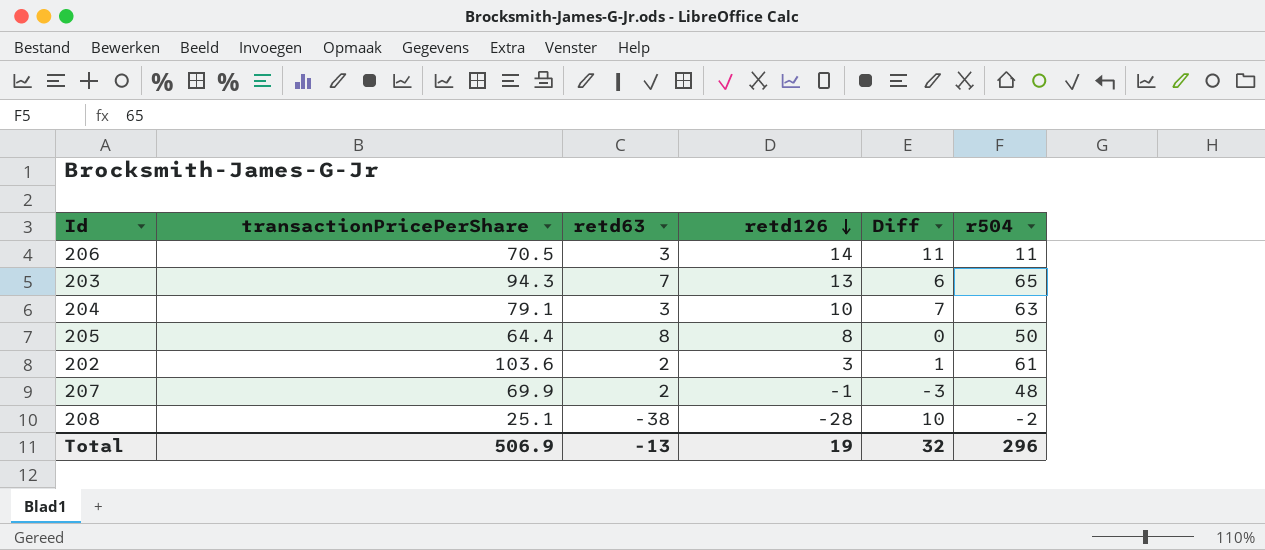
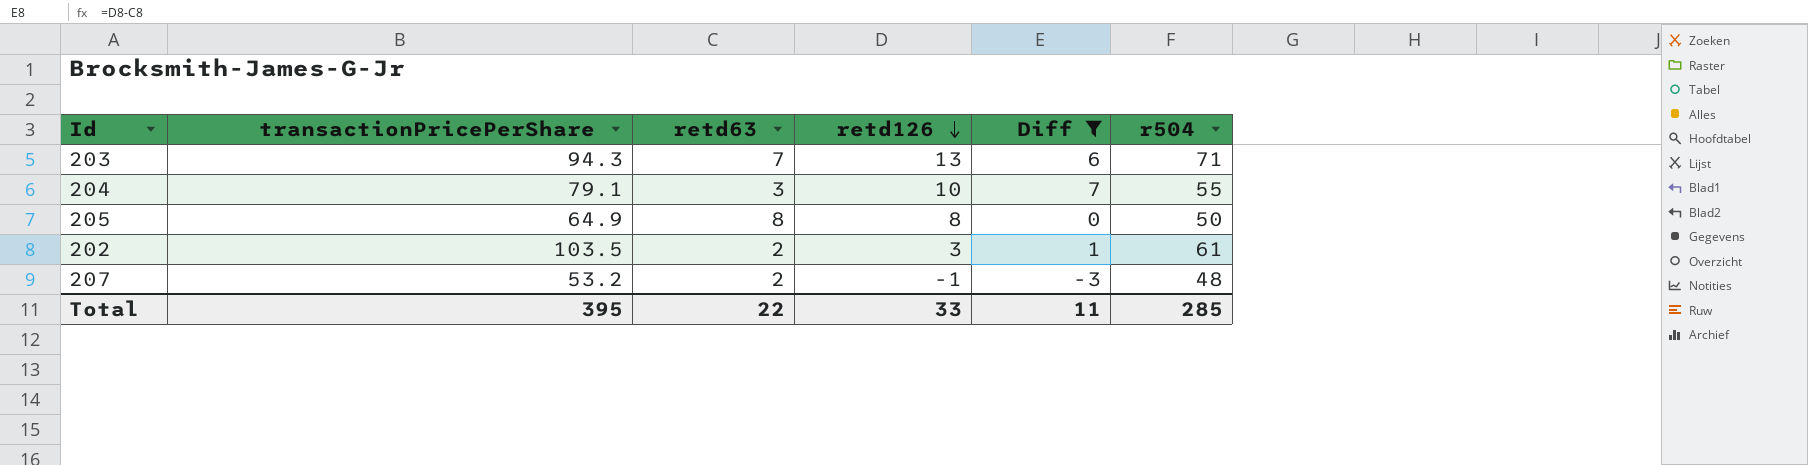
filter: none -> Diff <= 7
203 | r504: 65 -> 71
204 | r504: 63 -> 55
205 | transactionPricePerShare: 64.4 -> 64.9
202 | transactionPricePerShare: 103.6 -> 103.5
207 | transactionPricePerShare: 69.9 -> 53.2
Total | transactionPricePerShare: 506.9 -> 395
Total | retd63: -13 -> 22
Total | retd126: 19 -> 33
Total | Diff: 32 -> 11
Total | r504: 296 -> 285

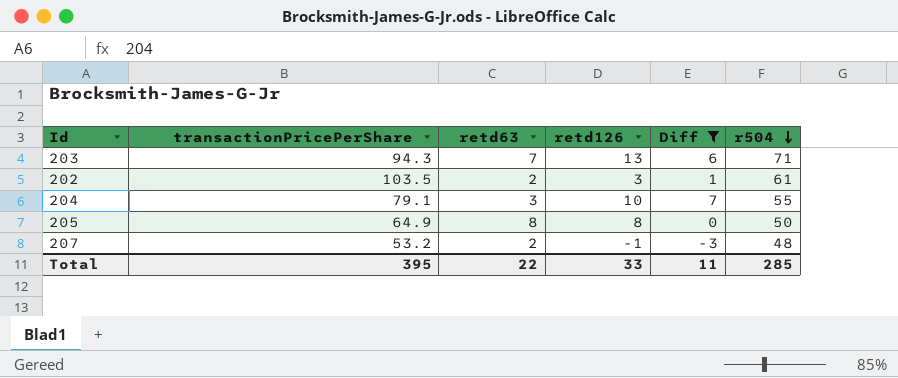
row order: retd126 descending -> r504 descending

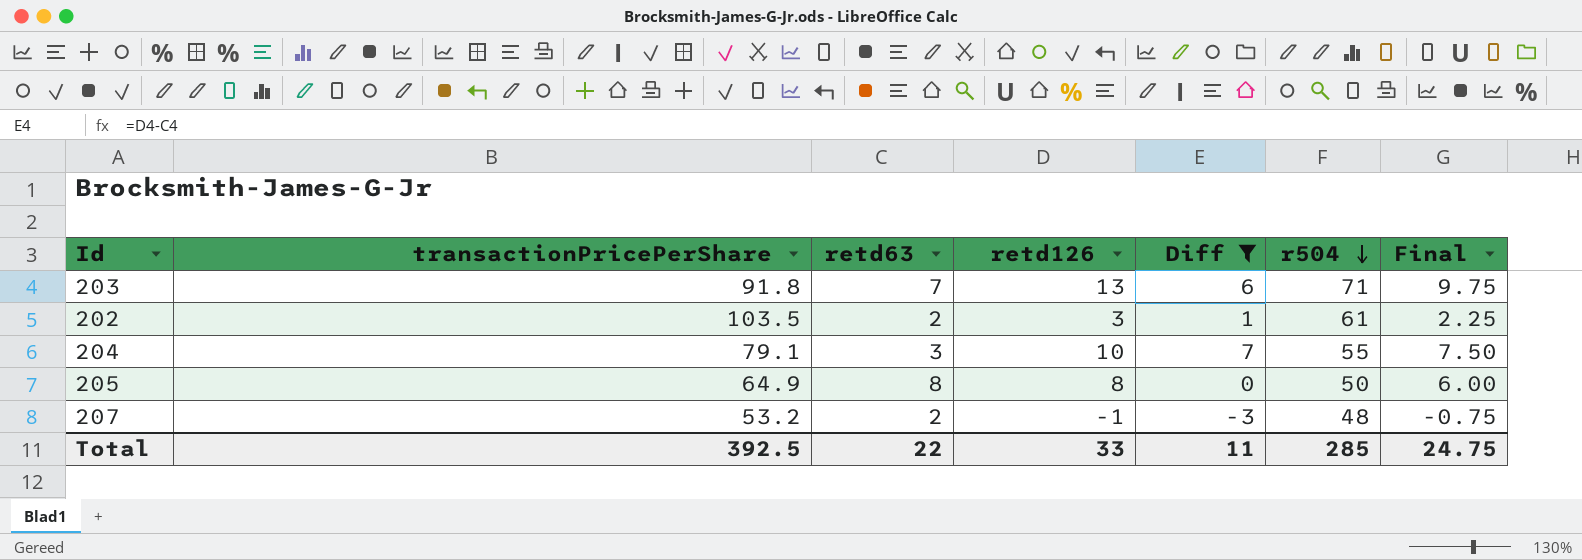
column Final | formula: none -> [retd126] * 0.75
203 | transactionPricePerShare: 94.3 -> 91.8
Total | transactionPricePerShare: 395 -> 392.5

